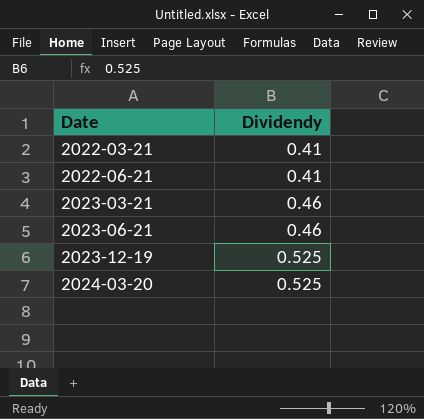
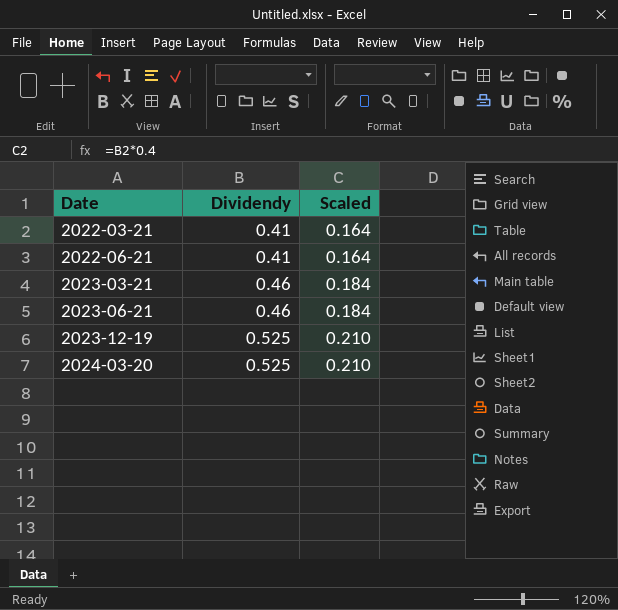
column Scaled | formula: none -> [Dividendy] * 0.4

